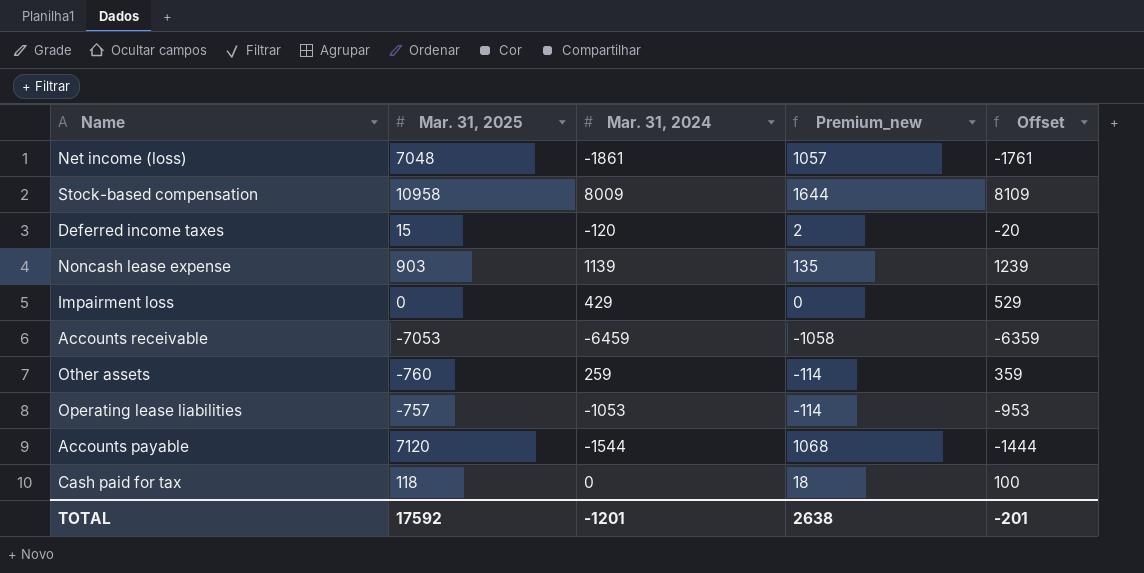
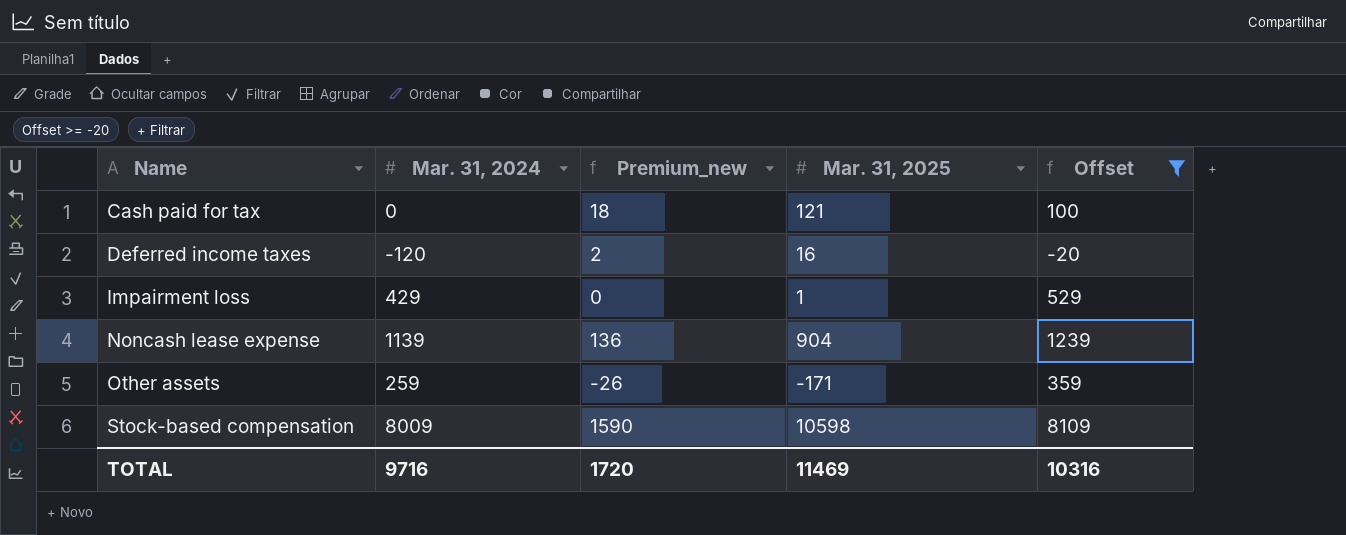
filter: none -> Offset >= -20
row order: none -> Name ascending
column Mar. 31, 2025 | position: 2 -> 4
Cash paid for tax | Mar. 31, 2025: 118 -> 121
Deferred income taxes | Mar. 31, 2025: 15 -> 16
Impairment loss | Mar. 31, 2025: 0 -> 1
Noncash lease expense | Premium_new: 135 -> 136
Noncash lease expense | Mar. 31, 2025: 903 -> 904
Other assets | Premium_new: -114 -> -26
Other assets | Mar. 31, 2025: -760 -> -171
Stock-based compensation | Premium_new: 1644 -> 1590
Stock-based compensation | Mar. 31, 2025: 10958 -> 10598
TOTAL | Mar. 31, 2024: -1201 -> 9716
TOTAL | Premium_new: 2638 -> 1720
TOTAL | Mar. 31, 2025: 17592 -> 11469
TOTAL | Offset: -201 -> 10316

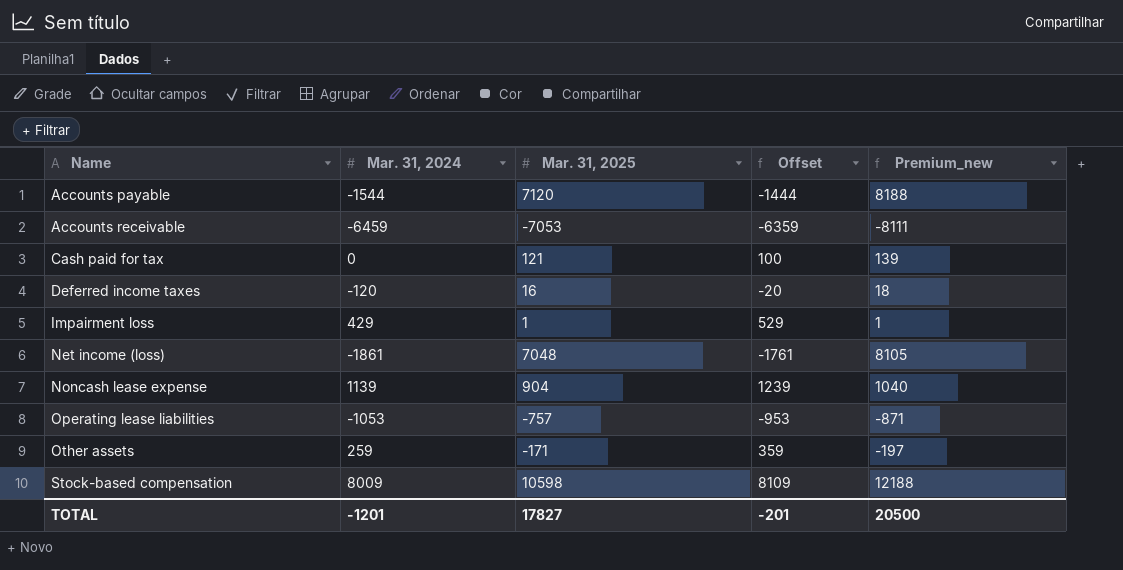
filter: Offset >= -20 -> none
column Premium_new | formula: [Mar. 31, 2025] * 0.15 -> [Mar. 31, 2025] * 1.15
column Premium_new | position: 3 -> 5
TOTAL | Mar. 31, 2024: 9716 -> -1201
TOTAL | Mar. 31, 2025: 11469 -> 17827
TOTAL | Offset: 10316 -> -201
TOTAL | Premium_new: 1720 -> 20500

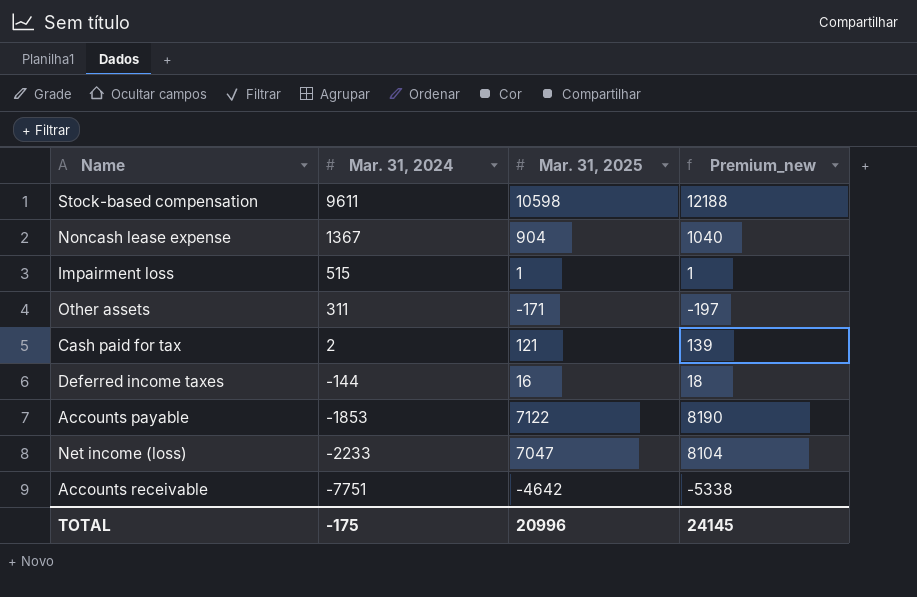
row order: Name ascending -> Mar. 31, 2024 descending
column Offset | formula: [Mar. 31, 2024] + 100 -> none
row Operating lease liabilities: -1053 | -757 | -953 | -871 -> none
Stock-based compensation | Mar. 31, 2024: 8009 -> 9611
Noncash lease expense | Mar. 31, 2024: 1139 -> 1367
Impairment loss | Mar. 31, 2024: 429 -> 515
Other assets | Mar. 31, 2024: 259 -> 311
Cash paid for tax | Mar. 31, 2024: 0 -> 2
Deferred income taxes | Mar. 31, 2024: -120 -> -144
Accounts payable | Mar. 31, 2024: -1544 -> -1853
Accounts payable | Mar. 31, 2025: 7120 -> 7122
Accounts payable | Premium_new: 8188 -> 8190
Net income (loss) | Mar. 31, 2024: -1861 -> -2233
Net income (loss) | Mar. 31, 2025: 7048 -> 7047
Net income (loss) | Premium_new: 8105 -> 8104
Accounts receivable | Mar. 31, 2024: -6459 -> -7751
Accounts receivable | Mar. 31, 2025: -7053 -> -4642
Accounts receivable | Premium_new: -8111 -> -5338
TOTAL | Mar. 31, 2024: -1201 -> -175
TOTAL | Mar. 31, 2025: 17827 -> 20996
TOTAL | Premium_new: 20500 -> 24145

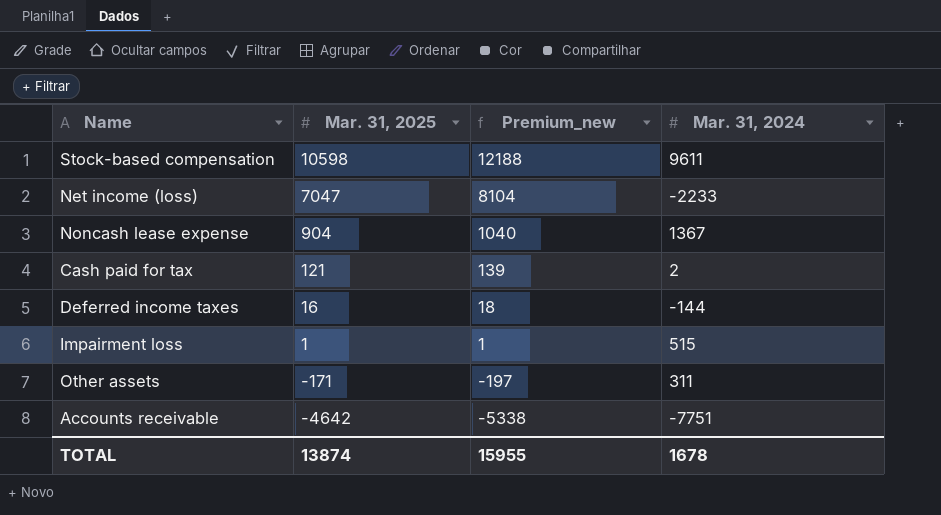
row order: Mar. 31, 2024 descending -> Mar. 31, 2025 descending
column Mar. 31, 2024 | position: 2 -> 4
row Accounts payable: -1853 | 7122 | 8190 -> none
TOTAL | Mar. 31, 2025: 20996 -> 13874
TOTAL | Premium_new: 24145 -> 15955
TOTAL | Mar. 31, 2024: -175 -> 1678

